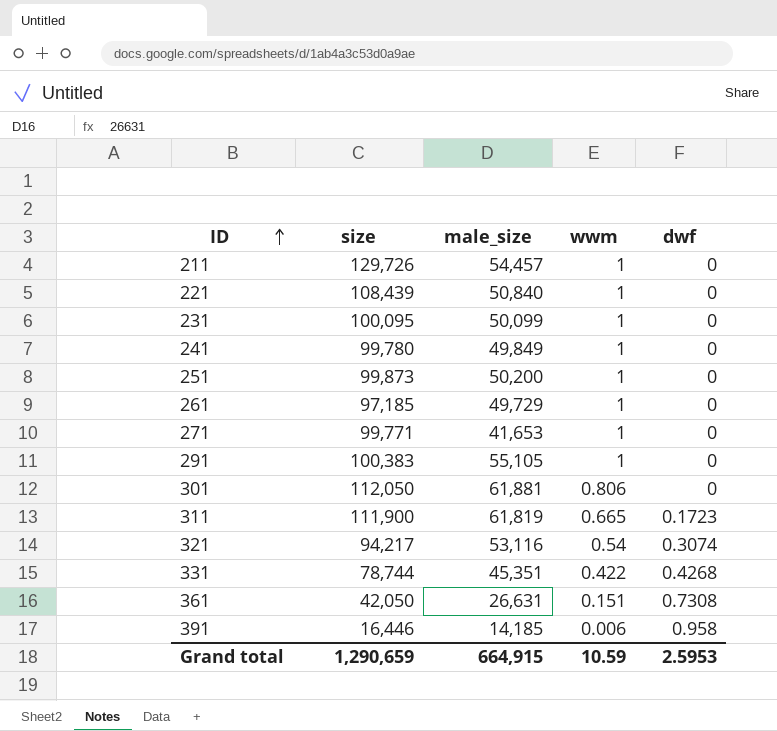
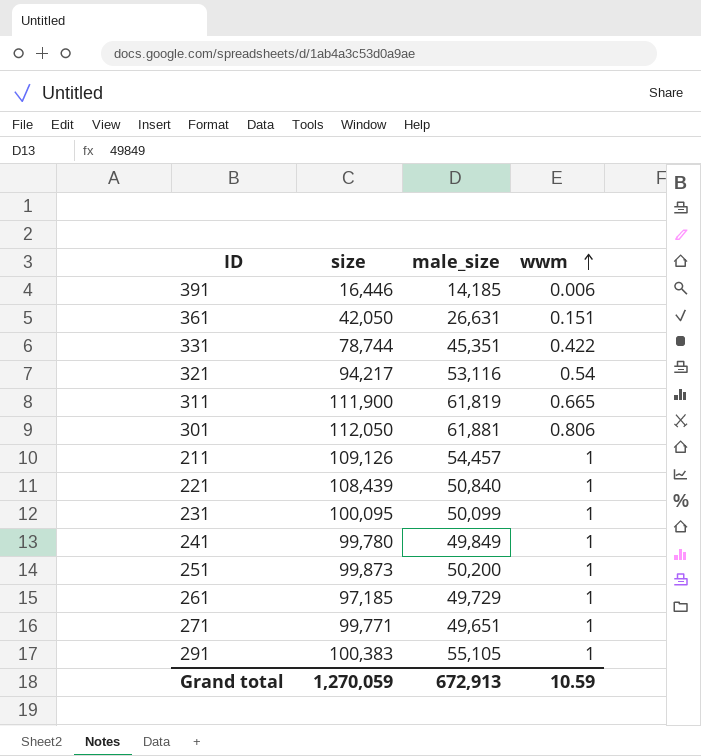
row order: ID ascending -> wwm ascending
column dwf | position: 5 -> none
211 | size: 129,726 -> 109,126
271 | male_size: 41,653 -> 49,651
Grand total | size: 1,290,659 -> 1,270,059
Grand total | male_size: 664,915 -> 672,913

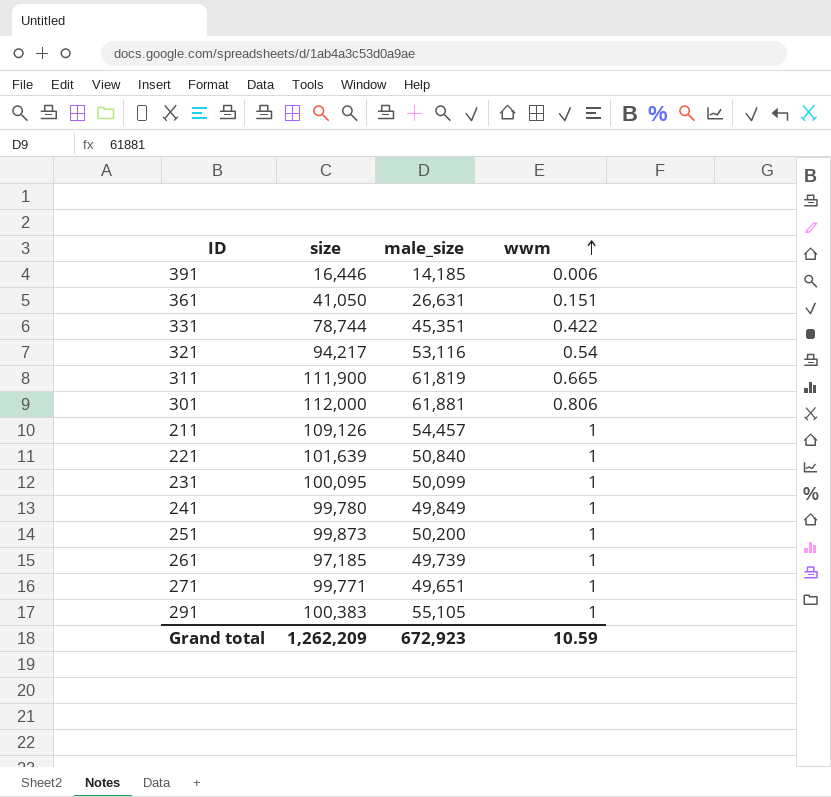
361 | size: 42,050 -> 41,050
301 | size: 112,050 -> 112,000
221 | size: 108,439 -> 101,639
261 | male_size: 49,729 -> 49,739
Grand total | size: 1,270,059 -> 1,262,209
Grand total | male_size: 672,913 -> 672,923

